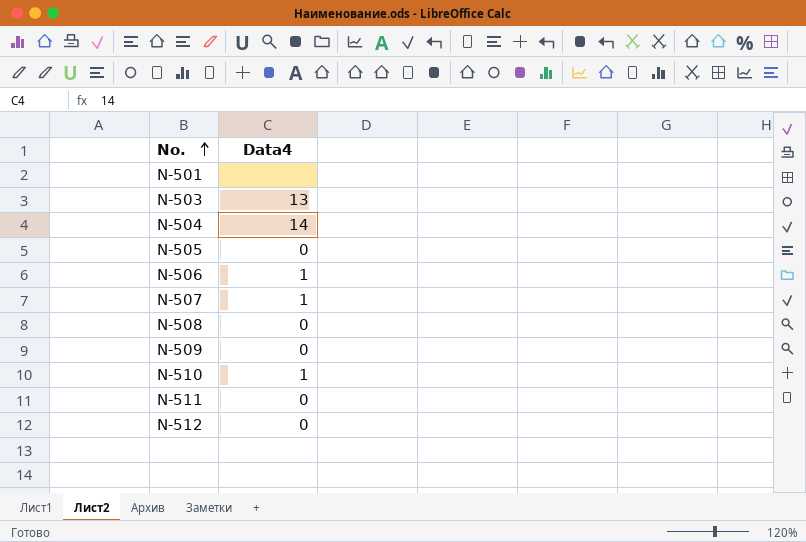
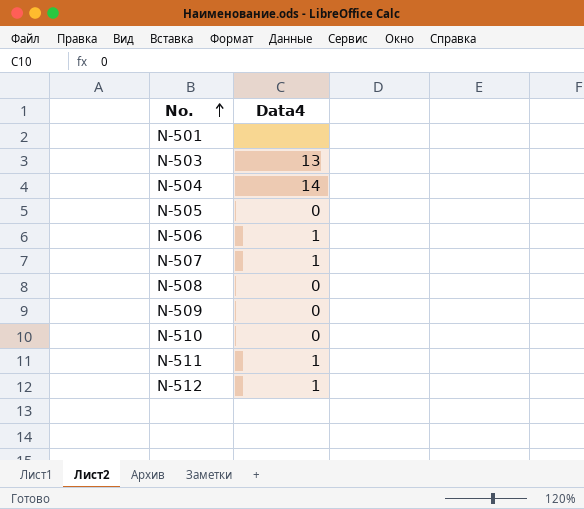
N-510 | Data4: 1 -> 0
N-511 | Data4: 0 -> 1
N-512 | Data4: 0 -> 1

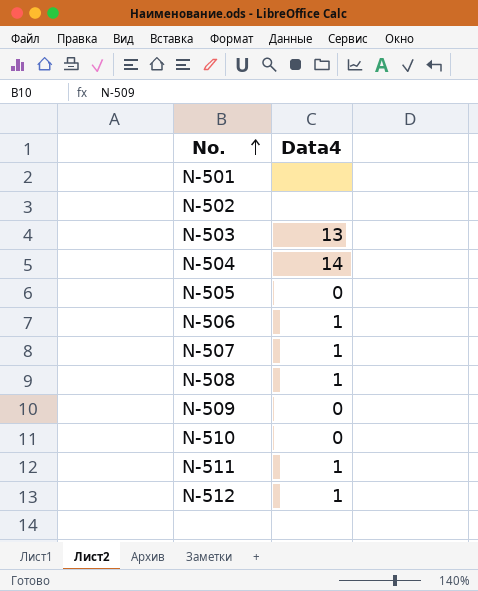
row N-502: none -> none
N-508 | Data4: 0 -> 1

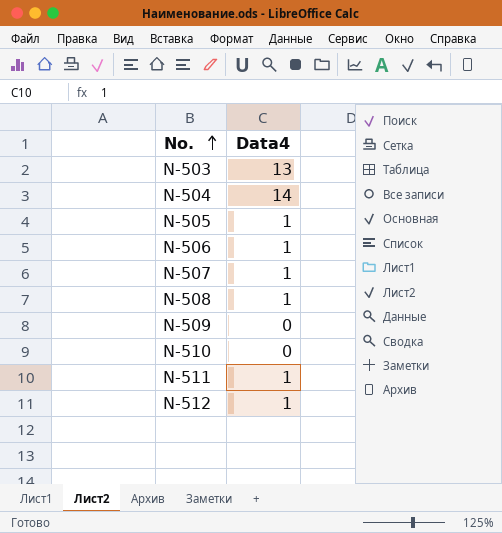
row N-501: none -> none
row N-502: none -> none
N-505 | Data4: 0 -> 1

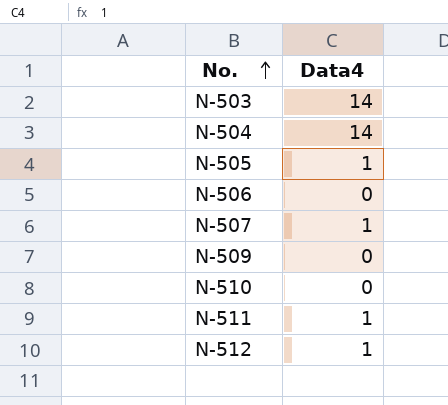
row N-508: 1 -> none
N-503 | Data4: 13 -> 14
N-506 | Data4: 1 -> 0

